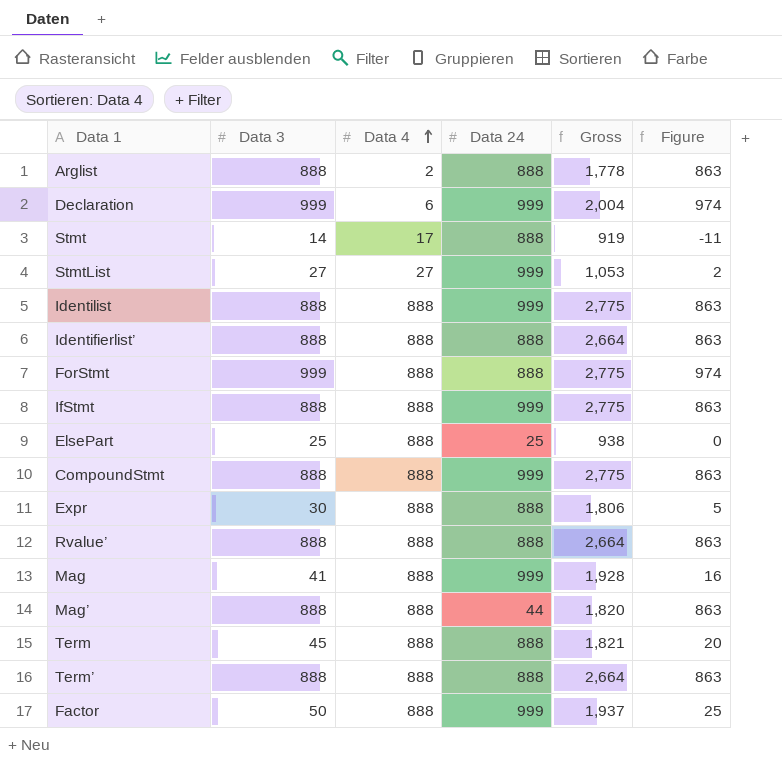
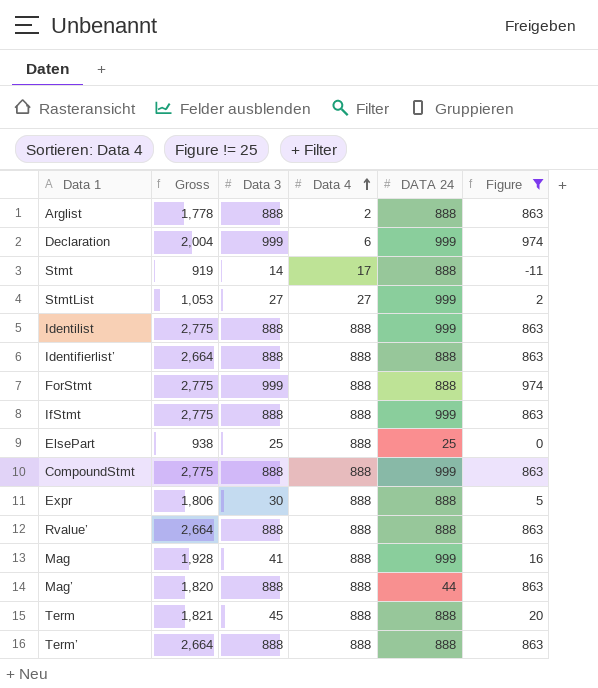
filter: none -> Figure != 25
column Gross | position: 5 -> 2
column name: Data 24 -> DATA 24

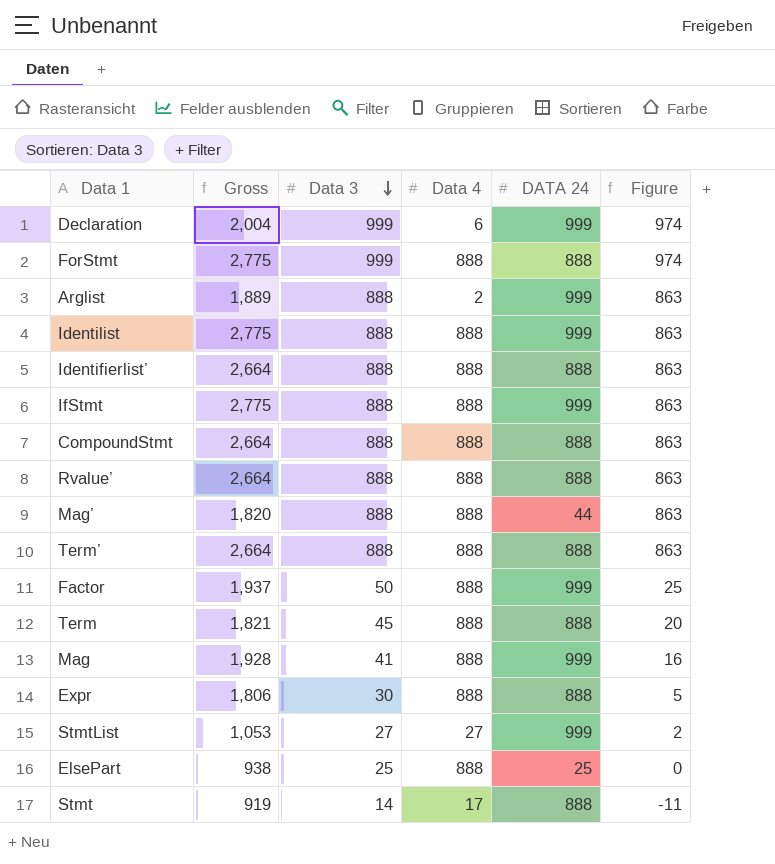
filter: Figure != 25 -> none
row order: Data 4 ascending -> Data 3 descending
Arglist | Gross: 1,778 -> 1,889
Arglist | DATA 24: 888 -> 999
CompoundStmt | Gross: 2,775 -> 2,664
CompoundStmt | DATA 24: 999 -> 888

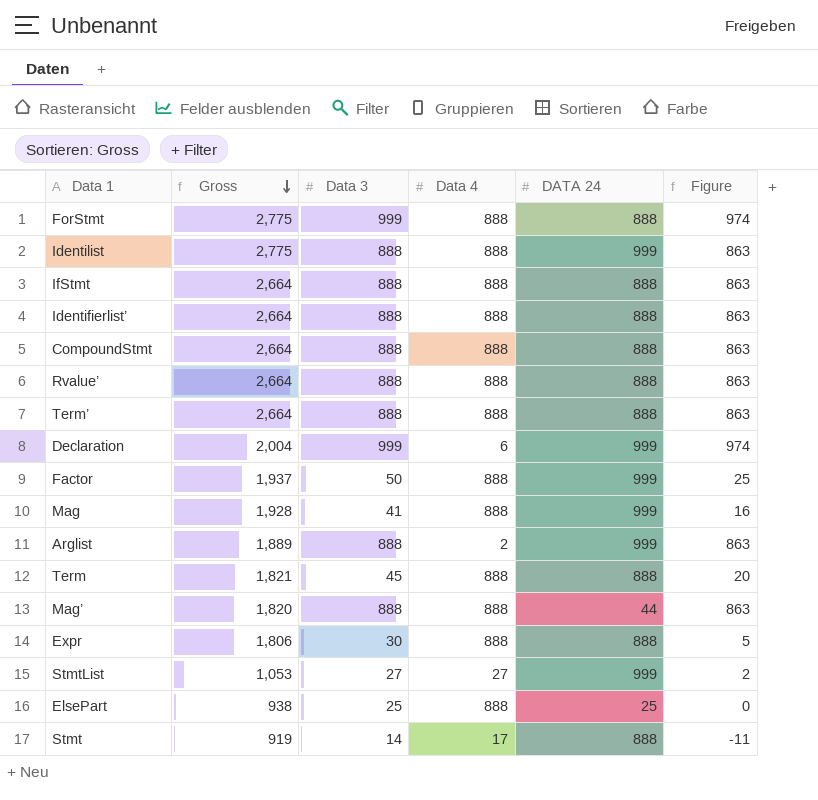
row order: Data 3 descending -> Gross descending
IfStmt | Gross: 2,775 -> 2,664
IfStmt | DATA 24: 999 -> 888

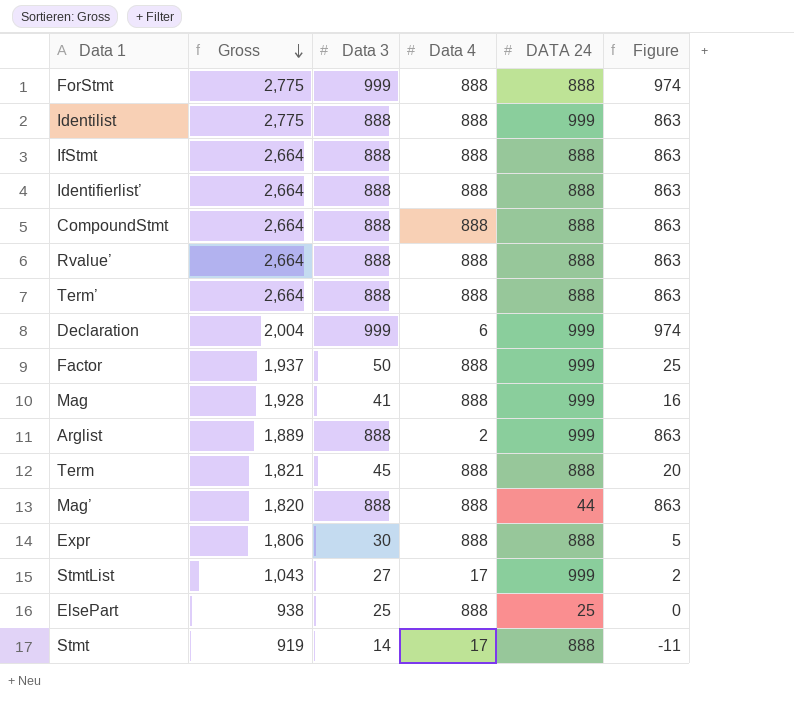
StmtList | Gross: 1,053 -> 1,043
StmtList | Data 4: 27 -> 17

